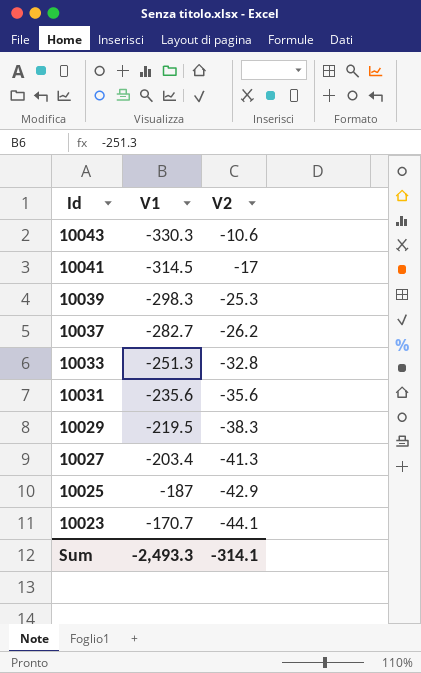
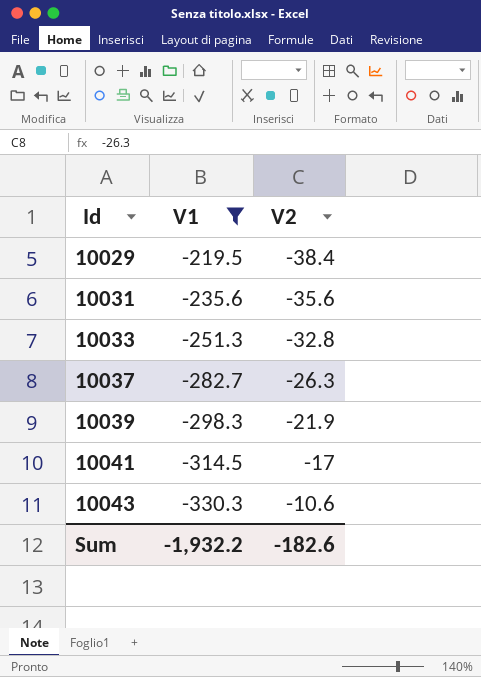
filter: none -> V1 <= -219.5
row order: Id descending -> Id ascending
10029 | V2: -38.3 -> -38.4
10037 | V2: -26.2 -> -26.3
10039 | V2: -25.3 -> -21.9
Sum | V1: -2,493.3 -> -1,932.2
Sum | V2: -314.1 -> -182.6

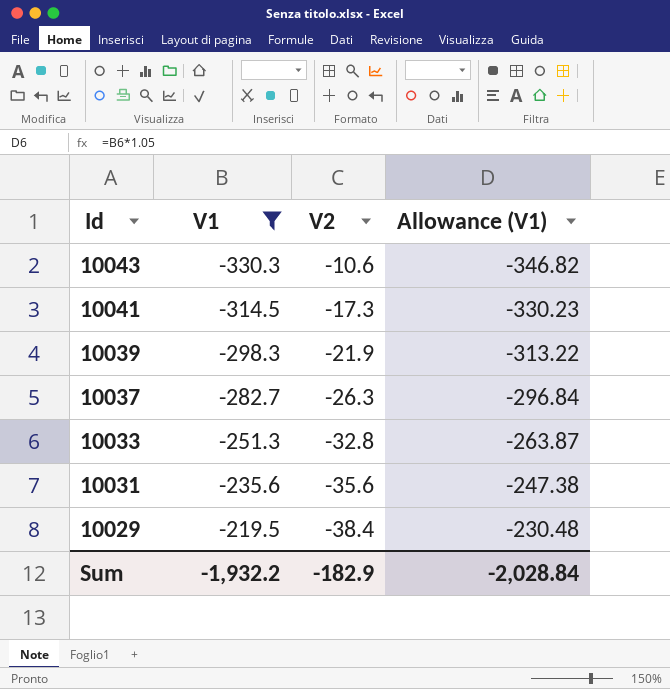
row order: Id ascending -> Id descending
column Allowance (V1) | formula: none -> [V1] * 1.05
10041 | V2: -17 -> -17.3
Sum | V2: -182.6 -> -182.9

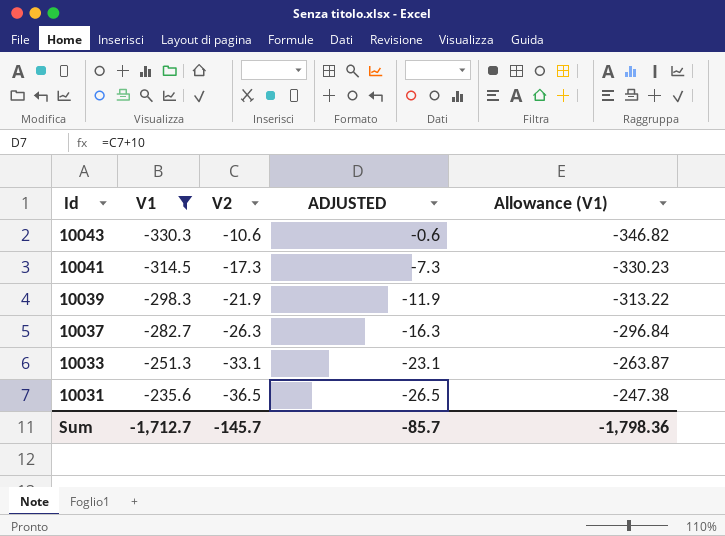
column ADJUSTED | formula: none -> [V2] + 10
row 10029: -219.5 | -38.4 | -230.48 -> none
10033 | V2: -32.8 -> -33.1
10031 | V2: -35.6 -> -36.5
Sum | V1: -1,932.2 -> -1,712.7
Sum | V2: -182.9 -> -145.7
Sum | Allowance (V1): -2,028.84 -> -1,798.36

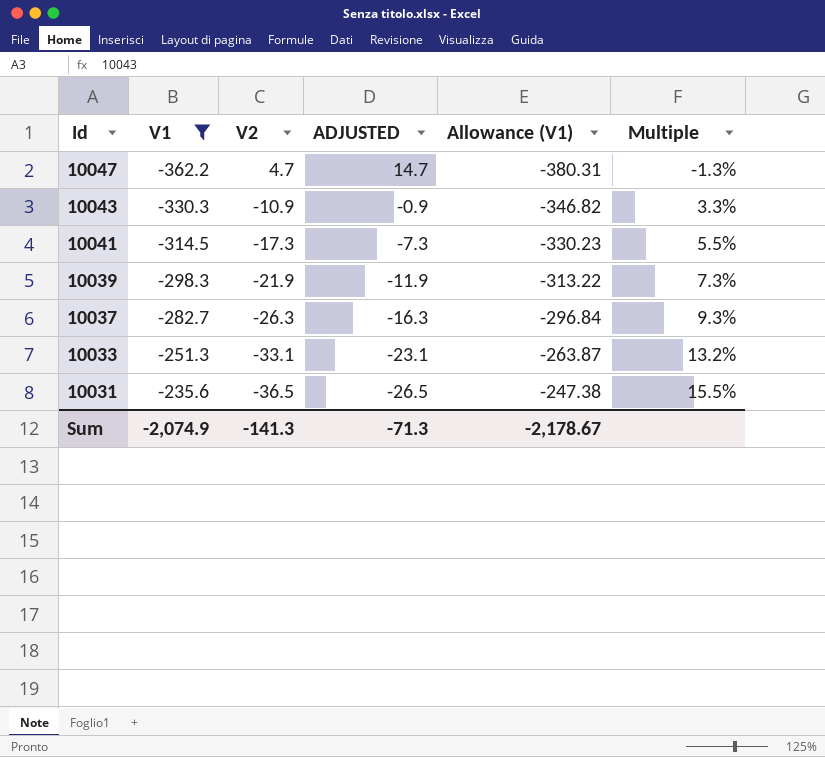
column Multiple | formula: none -> [V2] / [V1]
row 10047: none -> -362.2 | 4.7 | 14.7 | -380.31 | -1.3%
10043 | V2: -10.6 -> -10.9
10043 | ADJUSTED: -0.6 -> -0.9
Sum | V1: -1,712.7 -> -2,074.9
Sum | V2: -145.7 -> -141.3
Sum | ADJUSTED: -85.7 -> -71.3
Sum | Allowance (V1): -1,798.36 -> -2,178.67

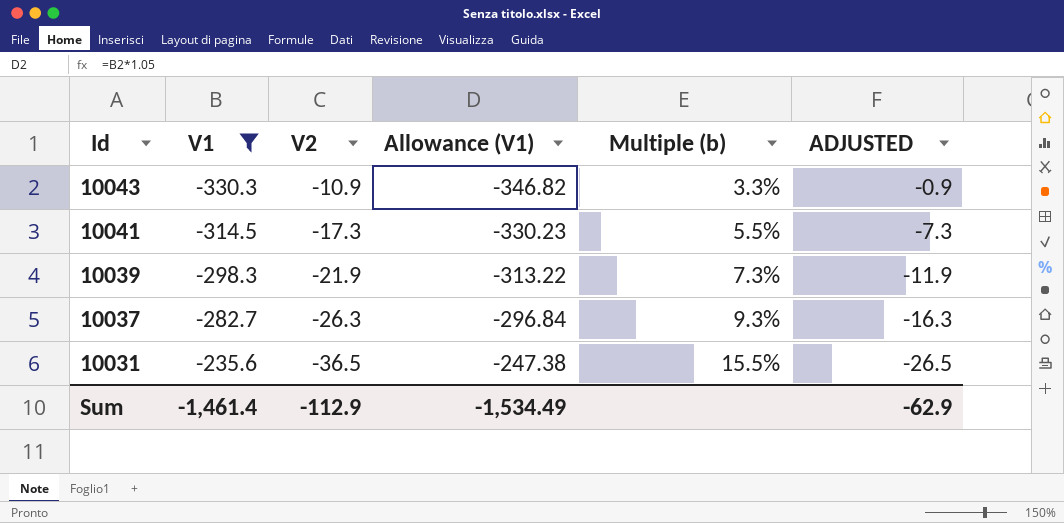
column name: Multiple -> Multiple (b)
column ADJUSTED | position: 4 -> 6
row 10047: -362.2 | 4.7 | 14.7 | -380.31 | -1.3% -> none
row 10033: -251.3 | -33.1 | -23.1 | -263.87 | 13.2% -> none
Sum | V1: -2,074.9 -> -1,461.4
Sum | V2: -141.3 -> -112.9
Sum | Allowance (V1): -2,178.67 -> -1,534.49
Sum | ADJUSTED: -71.3 -> -62.9

